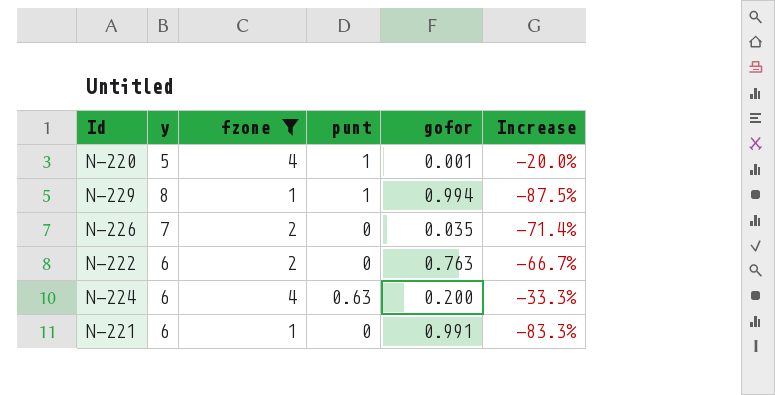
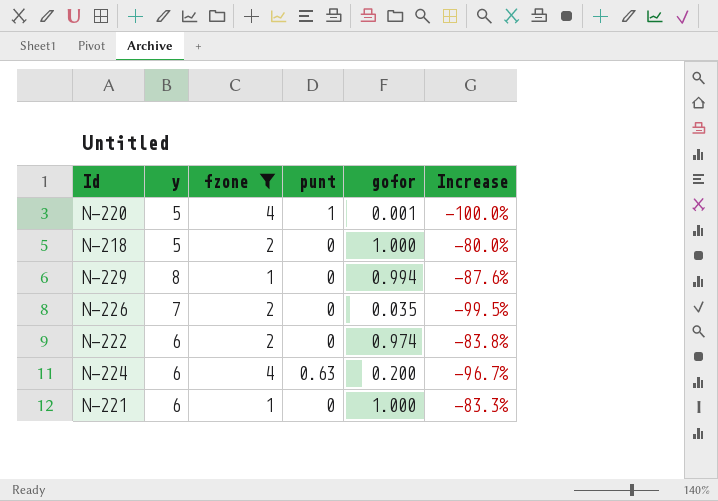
column Increase | formula: ([fzone] - [y]) / [y] -> ([gofor] - [y]) / [y]
row N-218: none -> 5 | 2 | 0 | 1.000 | -80.0%
N-229 | punt: 1 -> 0
N-222 | gofor: 0.763 -> 0.974
N-221 | gofor: 0.991 -> 1.000

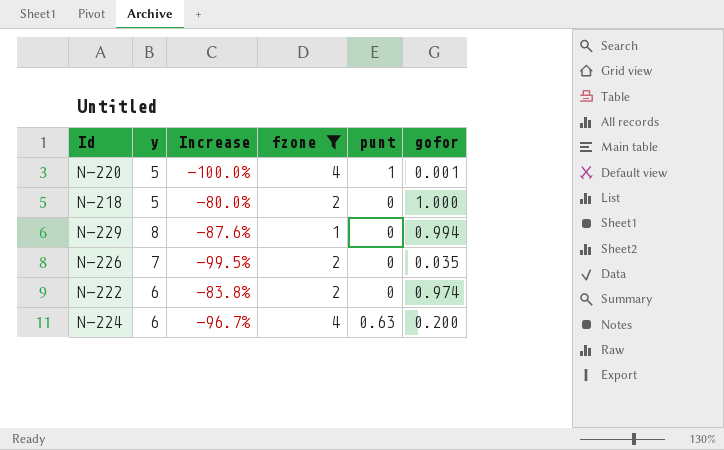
column Increase | position: 6 -> 3
row N-221: 6 | 1 | 0 | 1.000 | -83.3% -> none

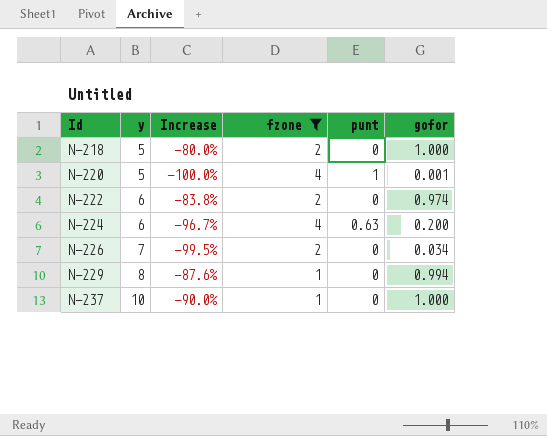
row order: none -> Id ascending
N-226 | gofor: 0.035 -> 0.034
row N-237: none -> 10 | -90.0% | 1 | 0 | 1.000

